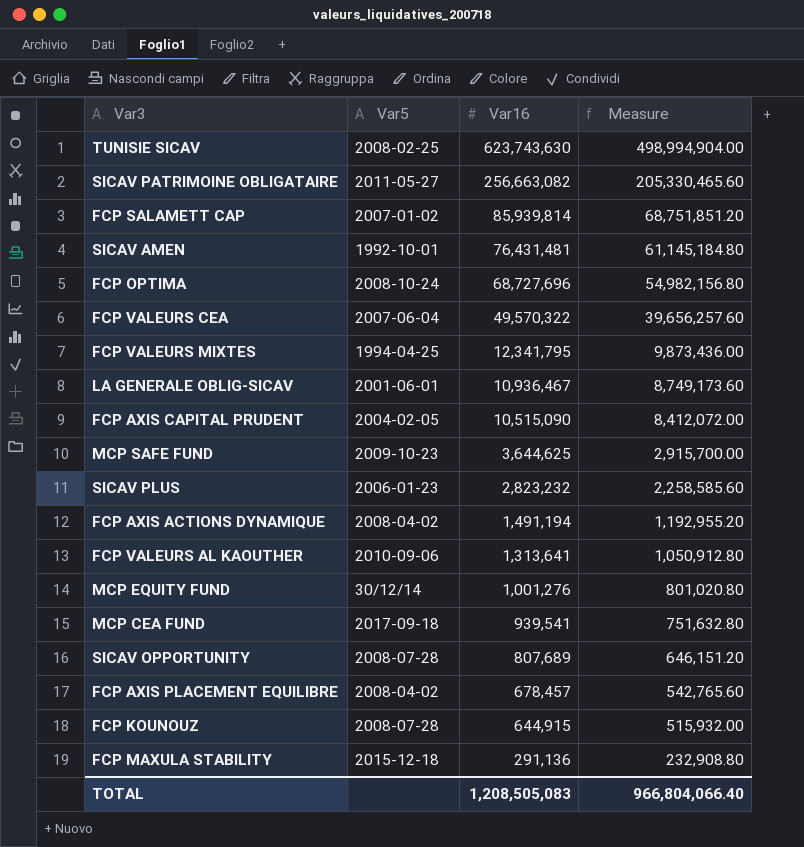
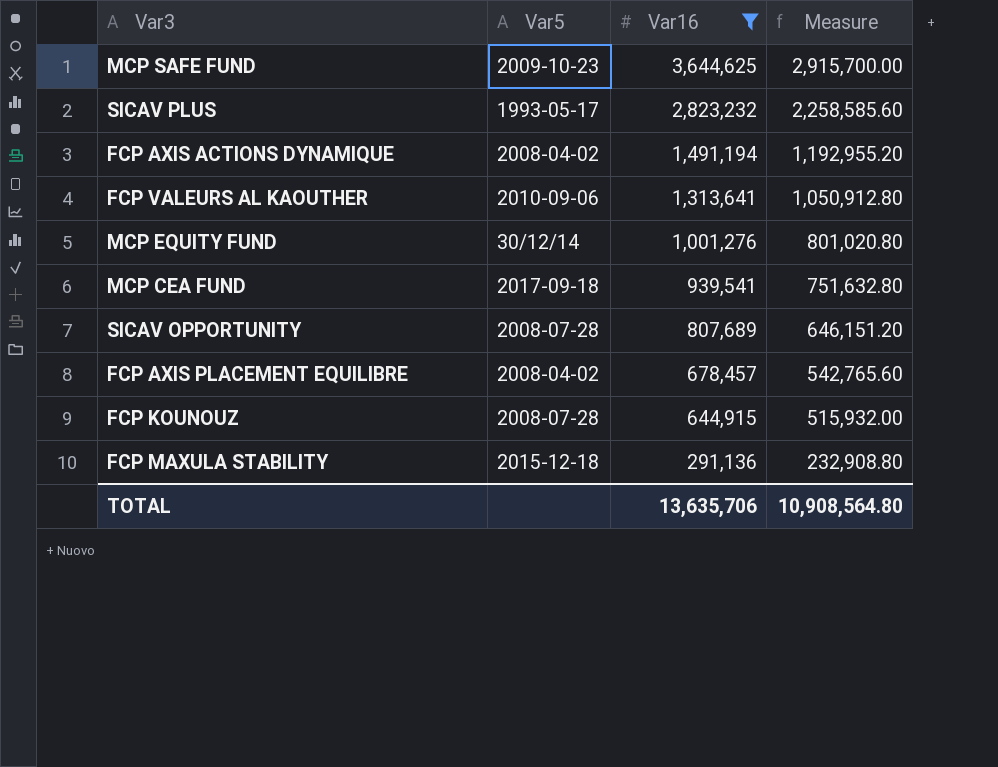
filter: none -> Var16 <= 3,644,625
SICAV PLUS | Var5: 2006-01-23 -> 1993-05-17
TOTAL | Var16: 1,208,505,083 -> 13,635,706
TOTAL | Measure: 966,804,066.40 -> 10,908,564.80

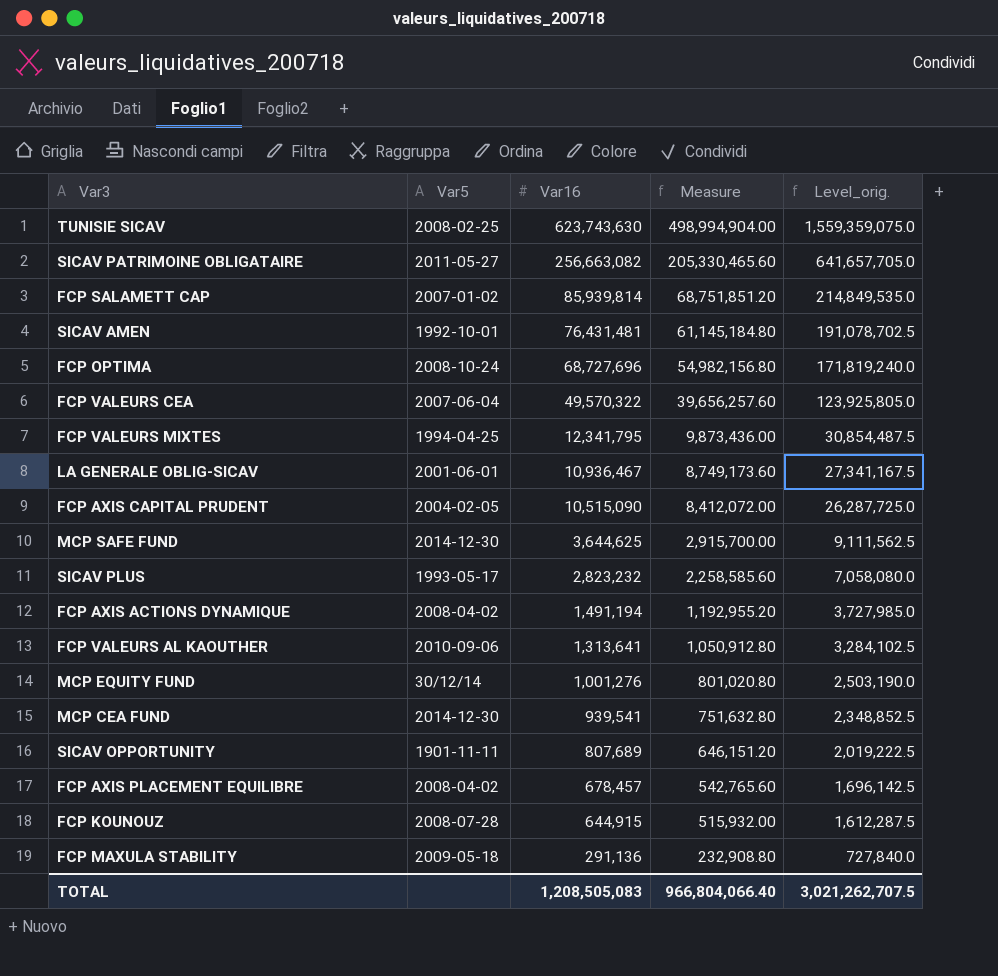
filter: Var16 <= 3,644,625 -> none
column Level_orig. | formula: none -> [Var16] * 2.5
MCP SAFE FUND | Var5: 2009-10-23 -> 2014-12-30
MCP CEA FUND | Var5: 2017-09-18 -> 2014-12-30
SICAV OPPORTUNITY | Var5: 2008-07-28 -> 1901-11-11
FCP MAXULA STABILITY | Var5: 2015-12-18 -> 2009-05-18
TOTAL | Var16: 13,635,706 -> 1,208,505,083
TOTAL | Measure: 10,908,564.80 -> 966,804,066.40

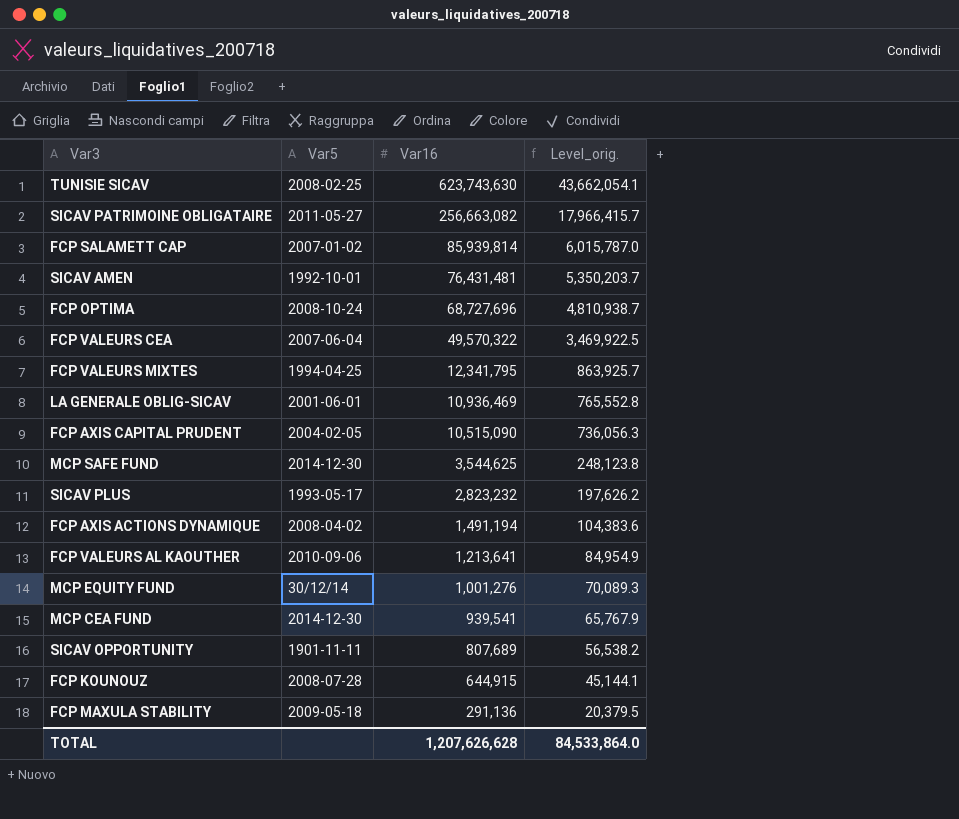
column Measure | formula: [Var16] * 0.8 -> none
column Level_orig. | formula: [Var16] * 2.5 -> [Var16] * 0.07
row FCP AXIS PLACEMENT EQUILIBRE: 2008-04-02 | 678,457 | 542,765.60 | 1,696,142.5 -> none
LA GENERALE OBLIG-SICAV | Var16: 10,936,467 -> 10,936,469
MCP SAFE FUND | Var16: 3,644,625 -> 3,544,625
FCP VALEURS AL KAOUTHER | Var16: 1,313,641 -> 1,213,641
TOTAL | Var16: 1,208,505,083 -> 1,207,626,628
TOTAL | Level_orig.: 3,021,262,707.5 -> 84,533,864.0

